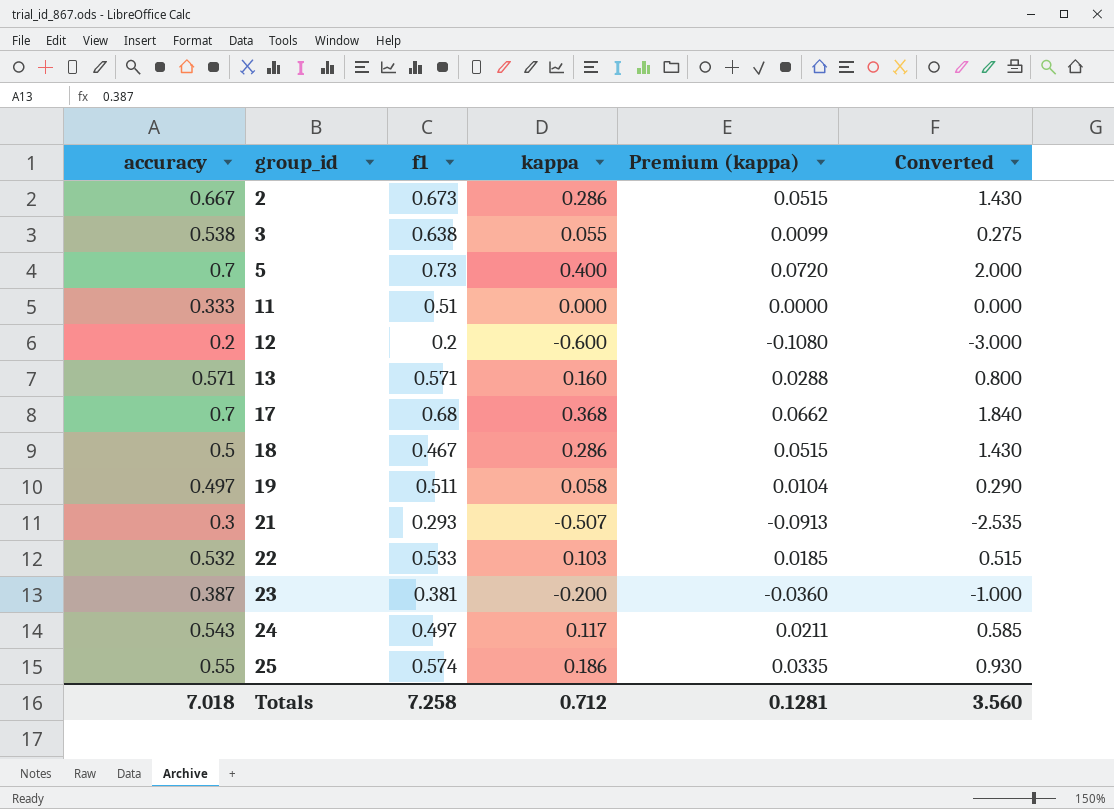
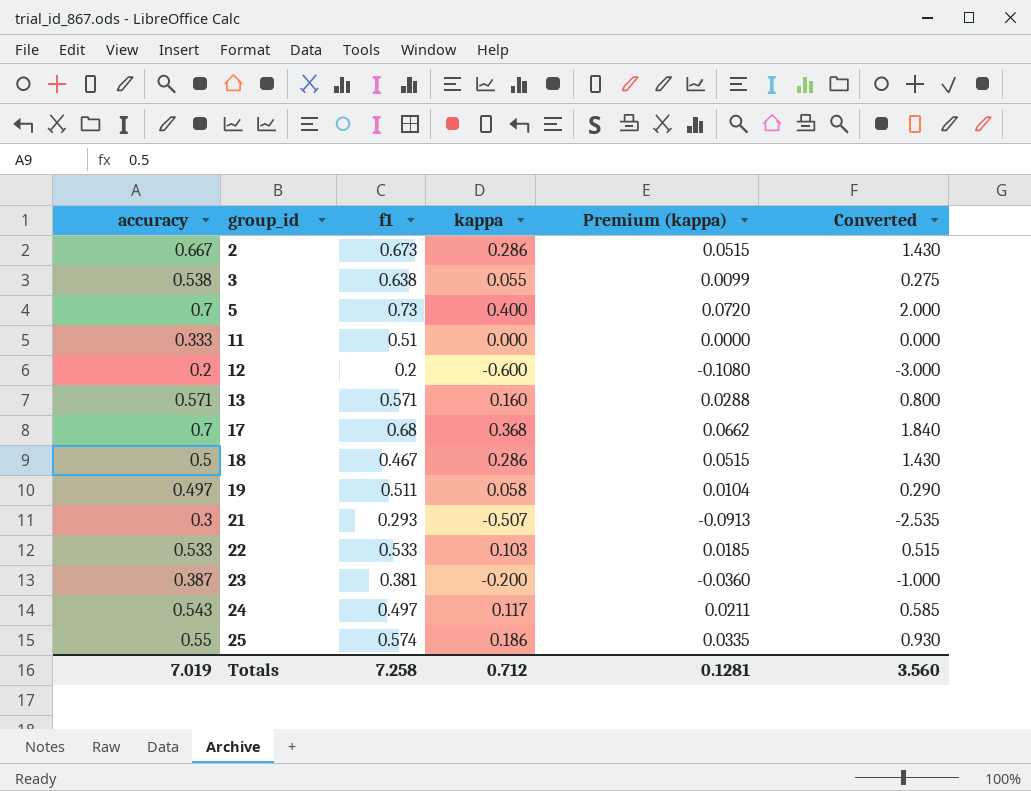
22 | accuracy: 0.532 -> 0.533
Totals | accuracy: 7.018 -> 7.019

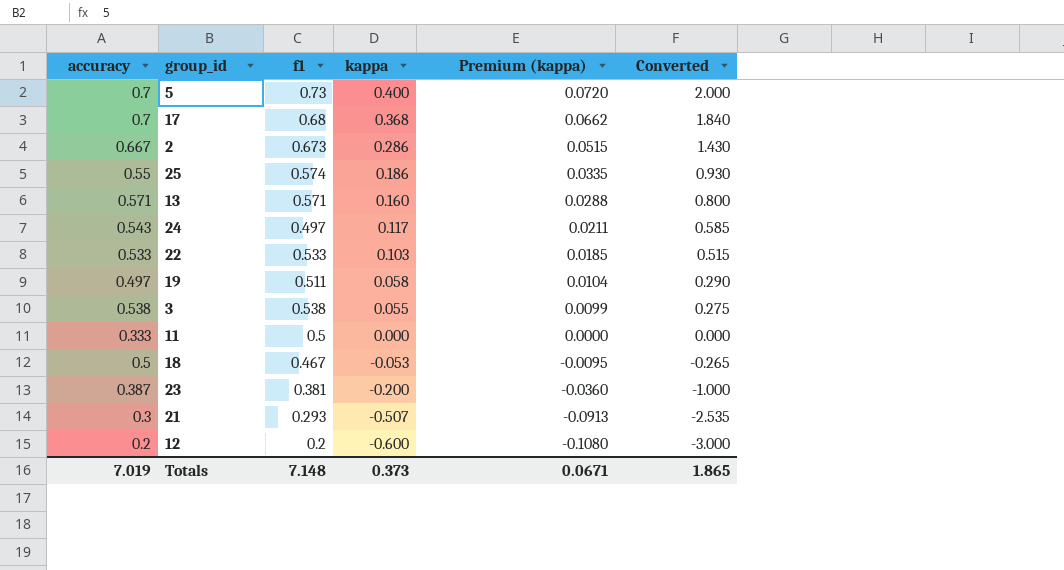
row order: group_id ascending -> kappa descending
3 | f1: 0.638 -> 0.538
11 | f1: 0.51 -> 0.5
18 | kappa: 0.286 -> -0.053
18 | Premium (kappa): 0.0515 -> -0.0095
18 | Converted: 1.430 -> -0.265
Totals | f1: 7.258 -> 7.148
Totals | kappa: 0.712 -> 0.373
Totals | Premium (kappa): 0.1281 -> 0.0671
Totals | Converted: 3.560 -> 1.865

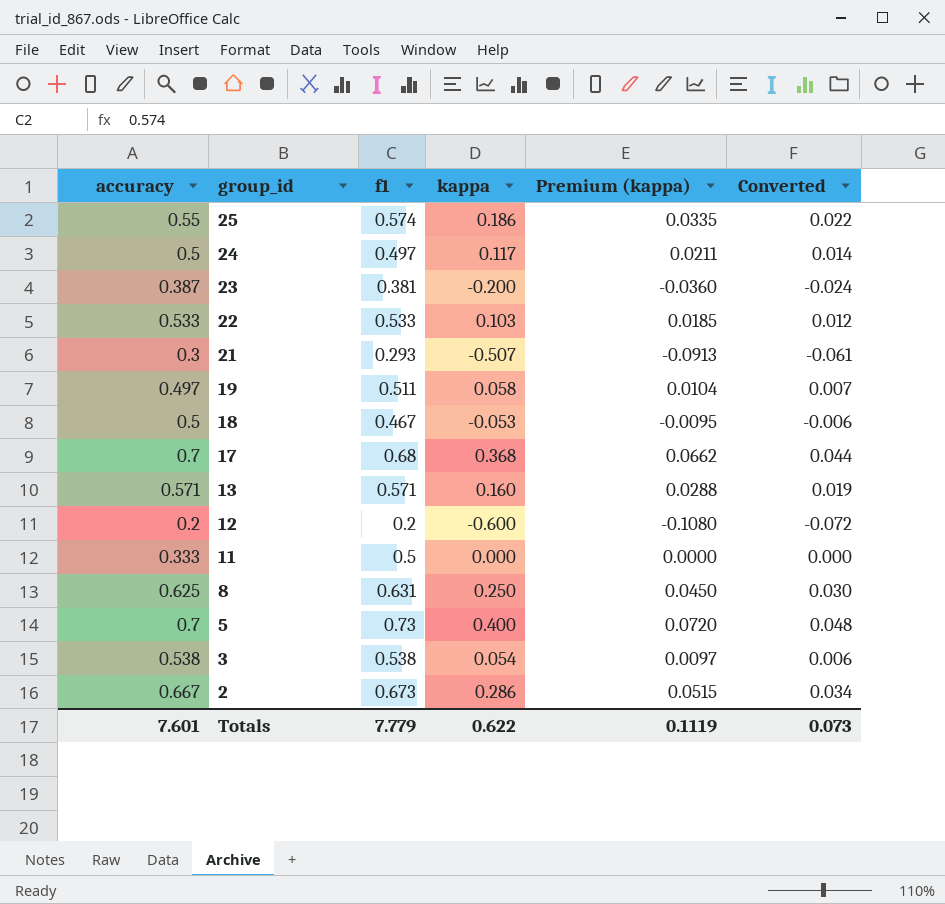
row order: kappa descending -> group_id descending
column Converted | formula: [kappa] * 5 -> [kappa] * 0.12
24 | accuracy: 0.543 -> 0.5
row 8: none -> 0.625 | 0.631 | 0.250 | 0.0450 | 0.030
3 | kappa: 0.055 -> 0.054
3 | Premium (kappa): 0.0099 -> 0.0097
Totals | accuracy: 7.019 -> 7.601
Totals | f1: 7.148 -> 7.779
Totals | kappa: 0.373 -> 0.622
Totals | Premium (kappa): 0.0671 -> 0.1119
Totals | Converted: 1.865 -> 0.073

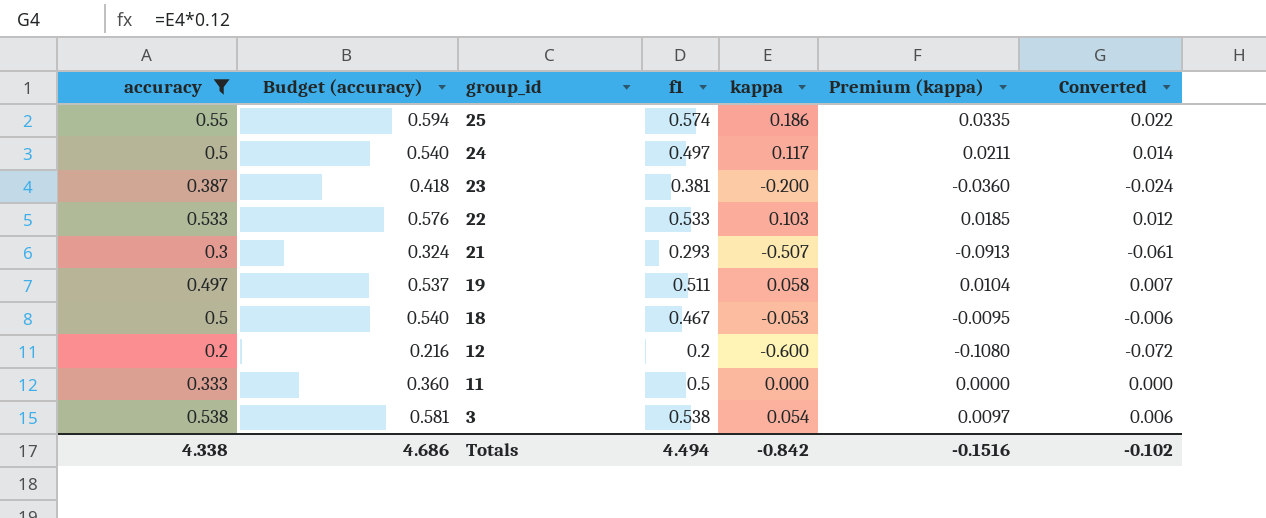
filter: none -> accuracy <= 0.55
column Budget (accuracy) | formula: none -> [accuracy] * 1.08
Totals | accuracy: 7.601 -> 4.338
Totals | f1: 7.779 -> 4.494
Totals | kappa: 0.622 -> -0.842
Totals | Premium (kappa): 0.1119 -> -0.1516
Totals | Converted: 0.073 -> -0.102

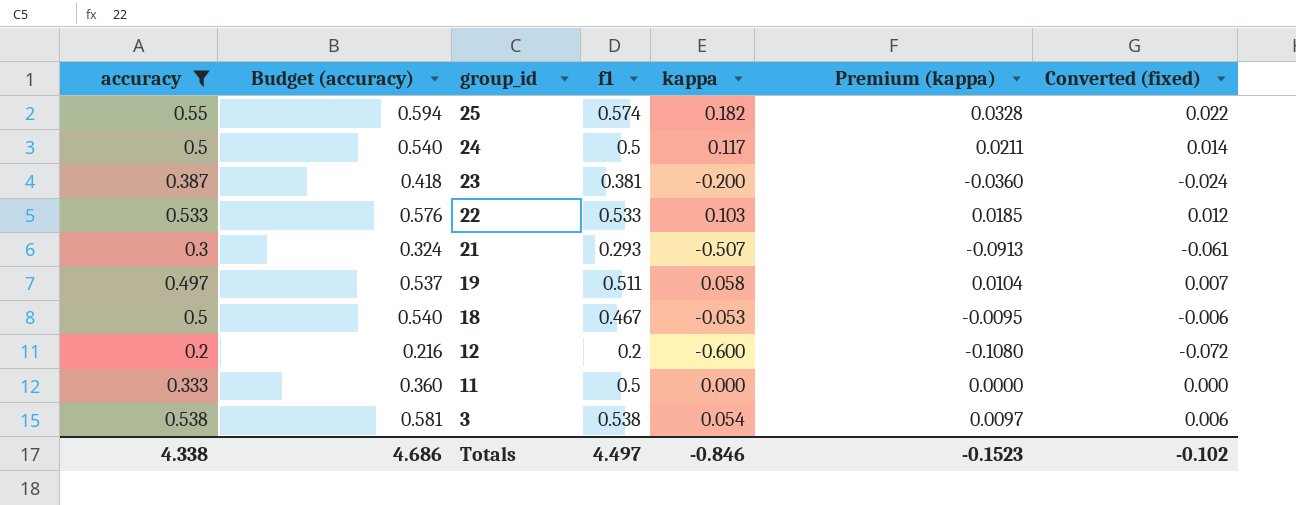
column name: Converted -> Converted (fixed)
25 | kappa: 0.186 -> 0.182
25 | Premium (kappa): 0.0335 -> 0.0328
24 | f1: 0.497 -> 0.5
Totals | f1: 4.494 -> 4.497
Totals | kappa: -0.842 -> -0.846
Totals | Premium (kappa): -0.1516 -> -0.1523

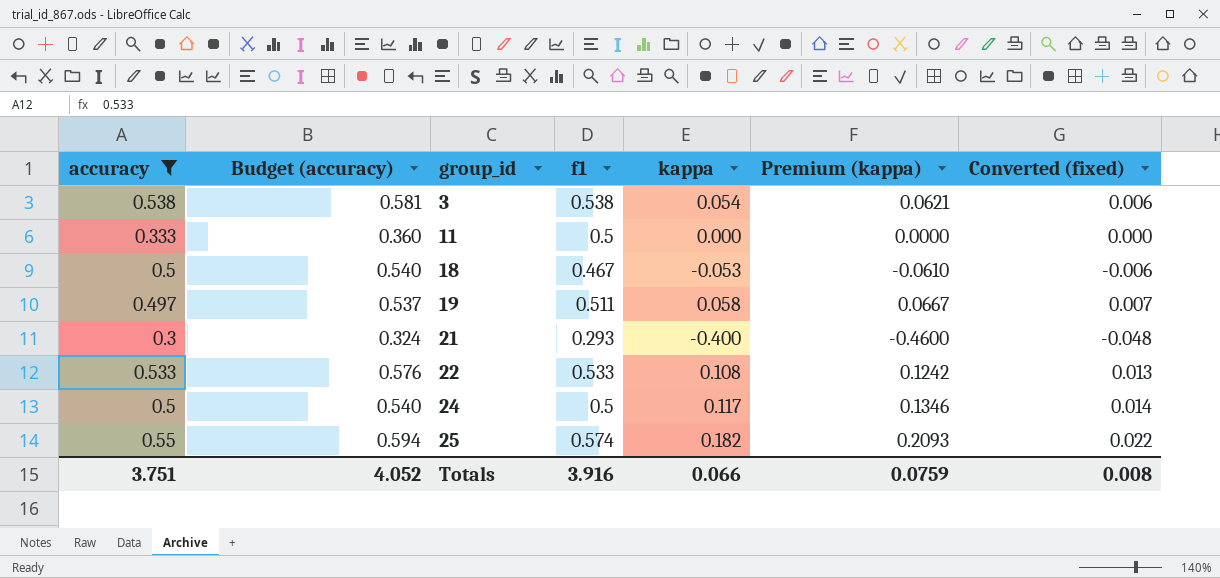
row order: group_id descending -> group_id ascending
column Premium (kappa) | formula: [kappa] * 0.18 -> [kappa] * 1.15
row 23: 0.387 | 0.418 | 0.381 | -0.200 | -0.0360 | -0.024 -> none
row 12: 0.2 | 0.216 | 0.2 | -0.600 | -0.1080 | -0.072 -> none
21 | kappa: -0.507 -> -0.400
21 | Converted (fixed): -0.061 -> -0.048
22 | kappa: 0.103 -> 0.108
22 | Converted (fixed): 0.012 -> 0.013
Totals | accuracy: 4.338 -> 3.751
Totals | Budget (accuracy): 4.686 -> 4.052
Totals | f1: 4.497 -> 3.916
Totals | kappa: -0.846 -> 0.066
Totals | Premium (kappa): -0.1523 -> 0.0759
Totals | Converted (fixed): -0.102 -> 0.008

